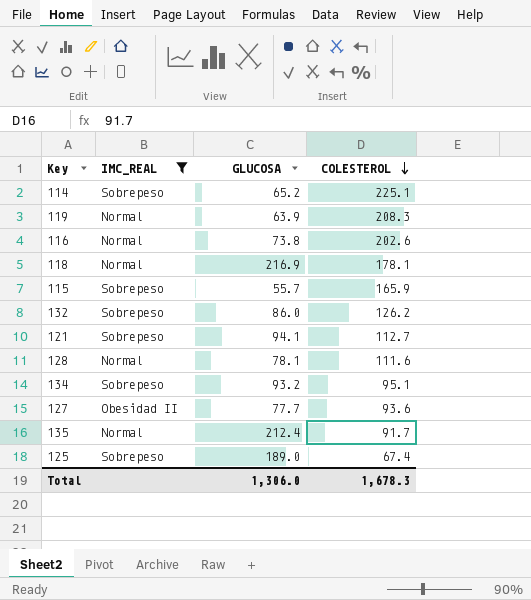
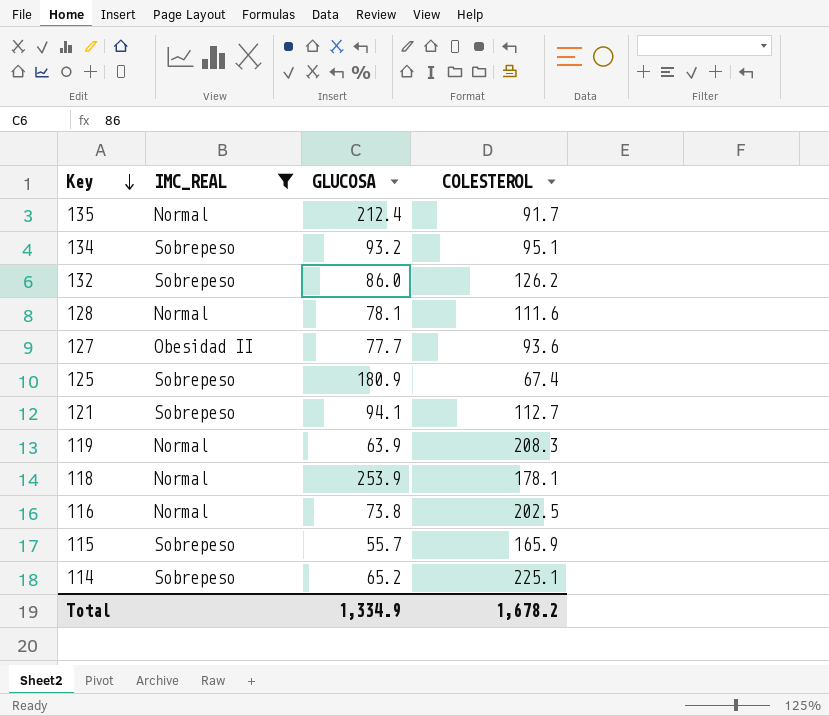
row order: COLESTEROL descending -> Key descending
125 | GLUCOSA: 189.0 -> 180.9
118 | GLUCOSA: 216.9 -> 253.9
116 | COLESTEROL: 202.6 -> 202.5
Total | GLUCOSA: 1,306.0 -> 1,334.9
Total | COLESTEROL: 1,678.3 -> 1,678.2

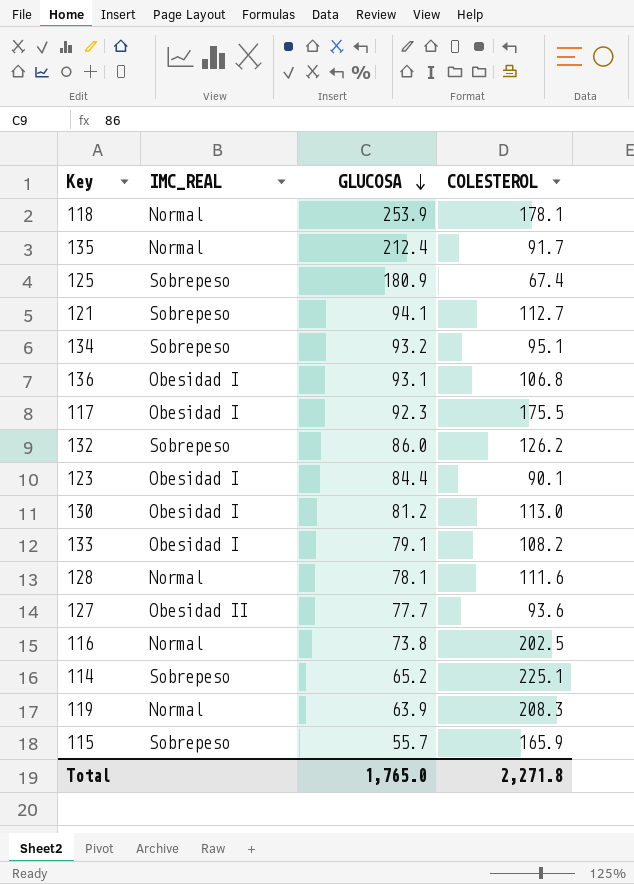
filter: IMC_REAL != Obesidad I -> none
row order: Key descending -> GLUCOSA descending
Total | GLUCOSA: 1,334.9 -> 1,765.0
Total | COLESTEROL: 1,678.2 -> 2,271.8

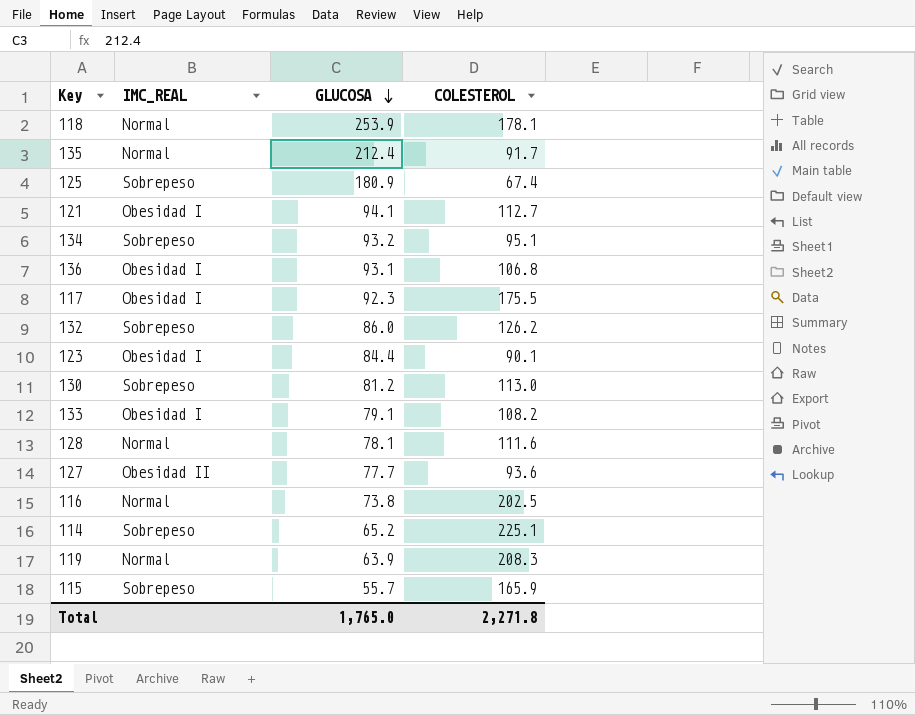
121 | IMC_REAL: Sobrepeso -> Obesidad I
130 | IMC_REAL: Obesidad I -> Sobrepeso

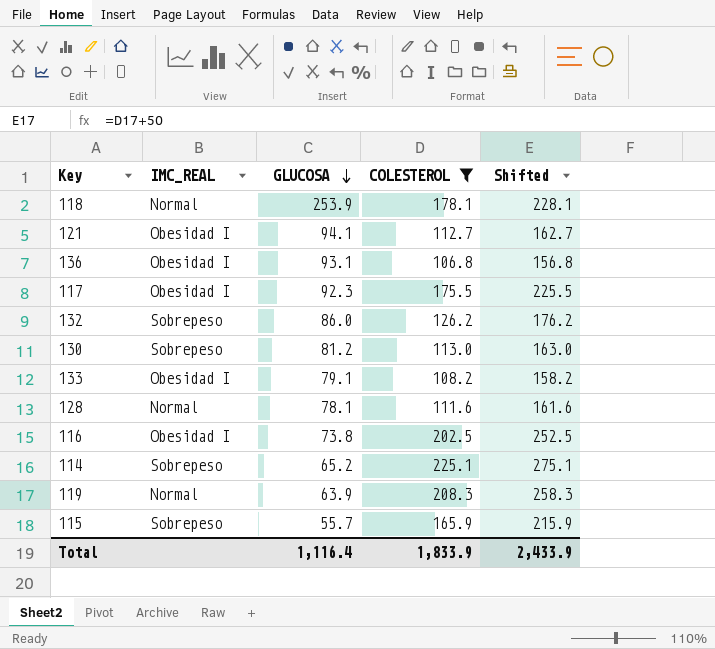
filter: none -> COLESTEROL >= 106.8
column Shifted | formula: none -> [COLESTEROL] + 50
116 | IMC_REAL: Normal -> Obesidad I
Total | GLUCOSA: 1,765.0 -> 1,116.4
Total | COLESTEROL: 2,271.8 -> 1,833.9

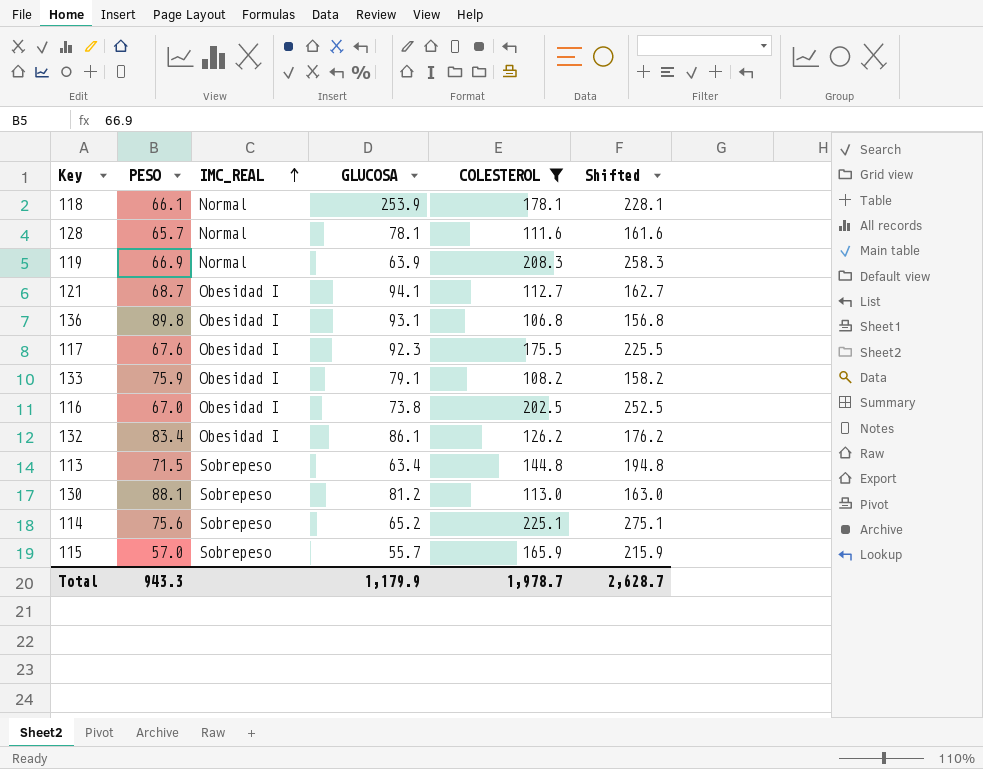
row order: GLUCOSA descending -> IMC_REAL ascending
column PESO | position: none -> 2
132 | IMC_REAL: Sobrepeso -> Obesidad I
132 | GLUCOSA: 86.0 -> 86.1
row 113: none -> 71.5 | Sobrepeso | 63.4 | 144.8 | 194.8
Total | GLUCOSA: 1,116.4 -> 1,179.9
Total | COLESTEROL: 1,833.9 -> 1,978.7
Total | Shifted: 2,433.9 -> 2,628.7

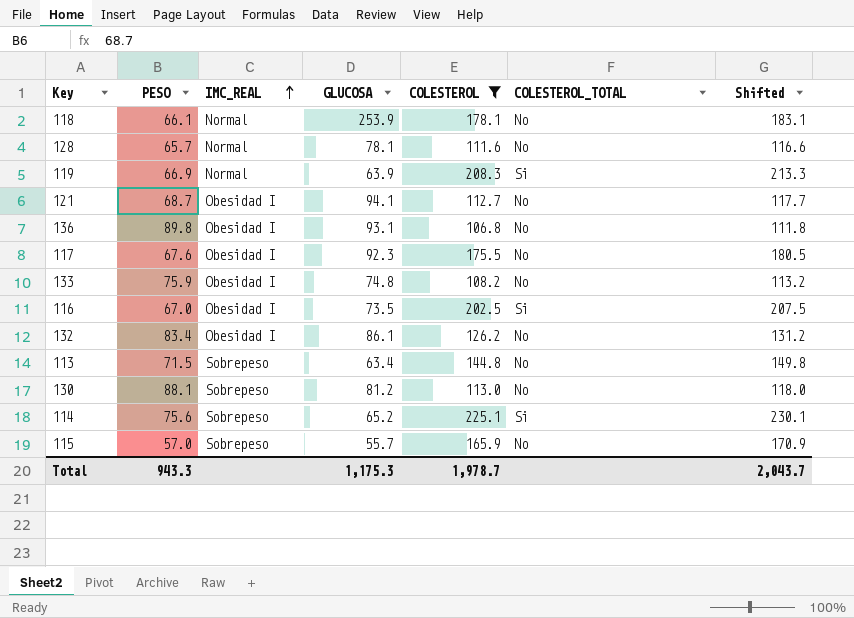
column COLESTEROL_TOTAL | position: none -> 6
column Shifted | formula: [COLESTEROL] + 50 -> [COLESTEROL] + 5
133 | GLUCOSA: 79.1 -> 74.8
116 | GLUCOSA: 73.8 -> 73.5
Total | GLUCOSA: 1,179.9 -> 1,175.3
Total | Shifted: 2,628.7 -> 2,043.7

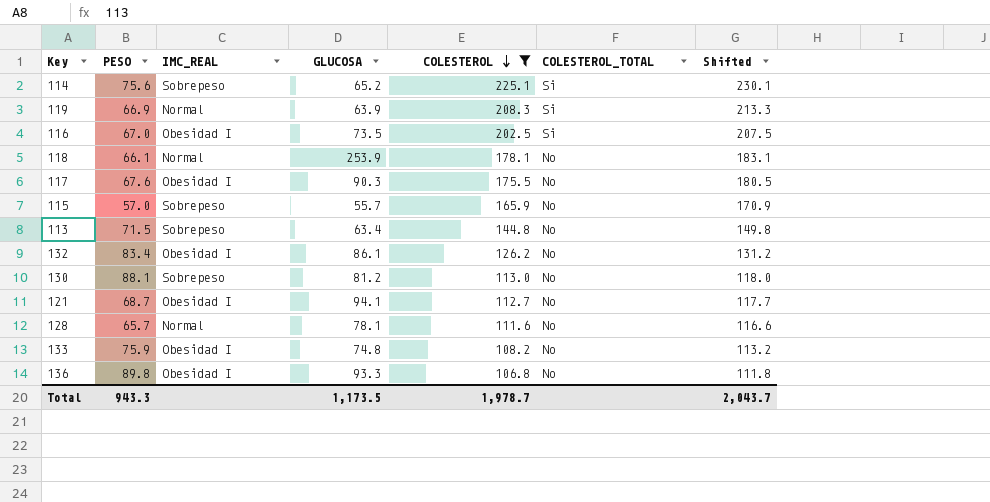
row order: IMC_REAL ascending -> COLESTEROL descending
117 | GLUCOSA: 92.3 -> 90.3
136 | GLUCOSA: 93.1 -> 93.3
Total | GLUCOSA: 1,175.3 -> 1,173.5

